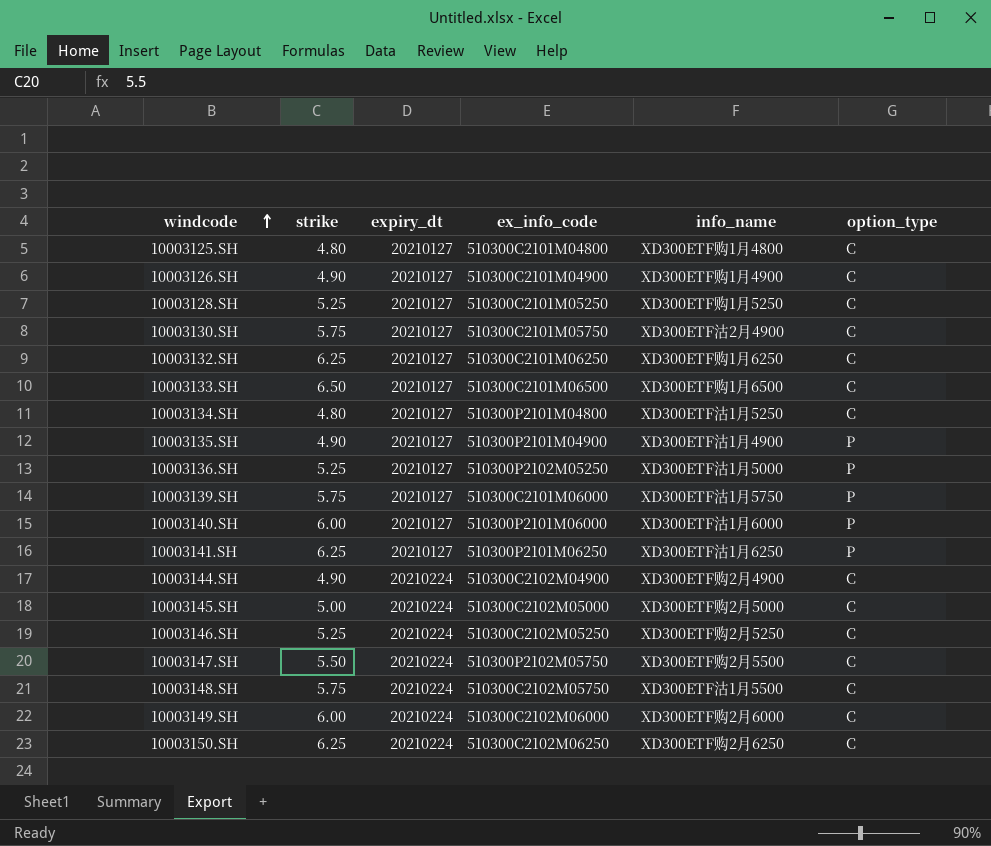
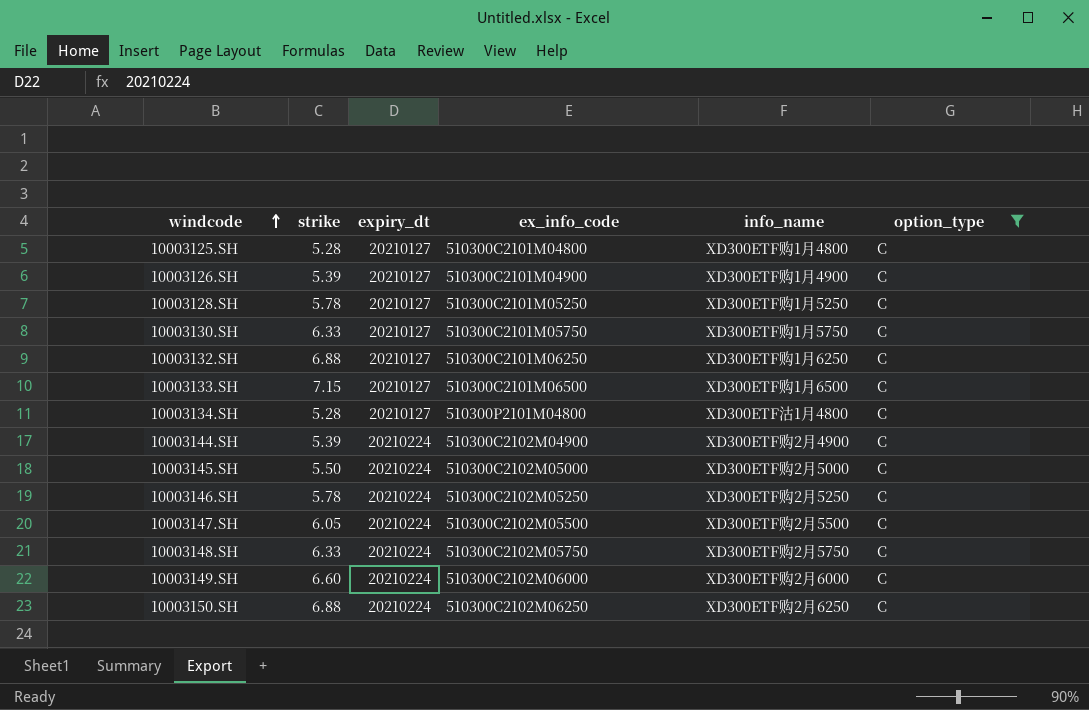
filter: none -> option_type = C
10003125.SH | strike: 4.80 -> 5.28
10003126.SH | strike: 4.90 -> 5.39
10003128.SH | strike: 5.25 -> 5.78
10003130.SH | strike: 5.75 -> 6.33
10003130.SH | info_name: XD300ETF沽2月4900 -> XD300ETF购1月5750
10003132.SH | strike: 6.25 -> 6.88
10003133.SH | strike: 6.50 -> 7.15
10003134.SH | strike: 4.80 -> 5.28
10003134.SH | info_name: XD300ETF沽1月5250 -> XD300ETF沽1月4800
10003144.SH | strike: 4.90 -> 5.39
10003145.SH | strike: 5.00 -> 5.50
10003146.SH | strike: 5.25 -> 5.78
10003147.SH | strike: 5.50 -> 6.05
10003147.SH | ex_info_code: 510300P2102M05750 -> 510300C2102M05500
10003148.SH | strike: 5.75 -> 6.33
10003148.SH | info_name: XD300ETF沽1月5500 -> XD300ETF购2月5750
10003149.SH | strike: 6.00 -> 6.60
10003150.SH | strike: 6.25 -> 6.88

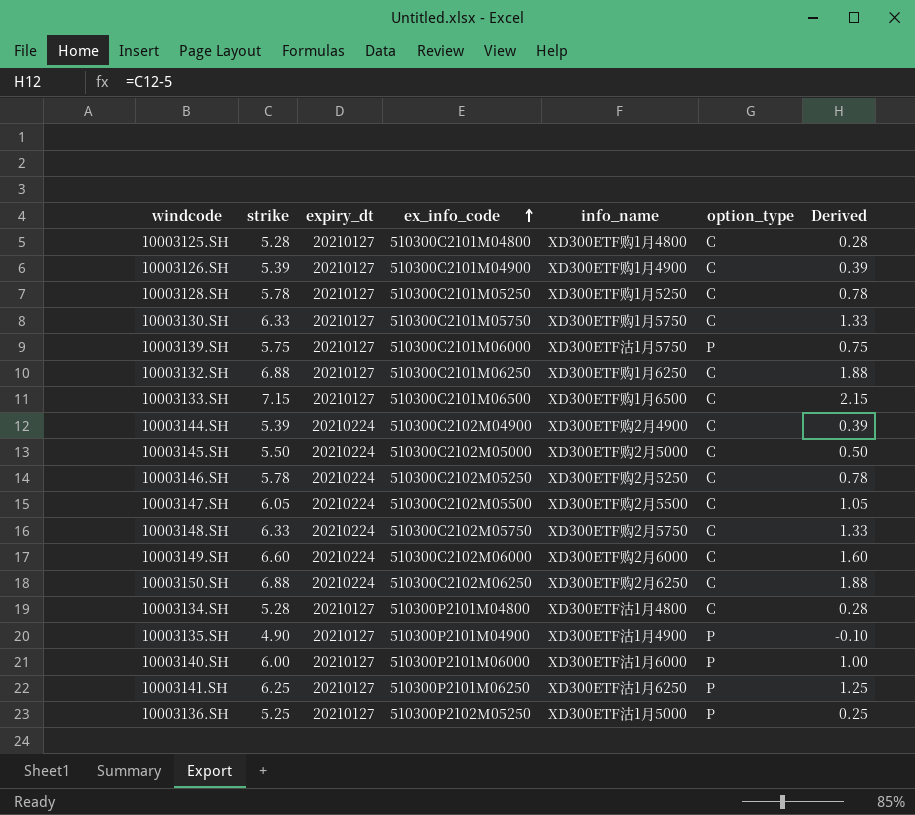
filter: option_type = C -> none
row order: windcode ascending -> ex_info_code ascending
column Derived | formula: none -> [strike] - 5

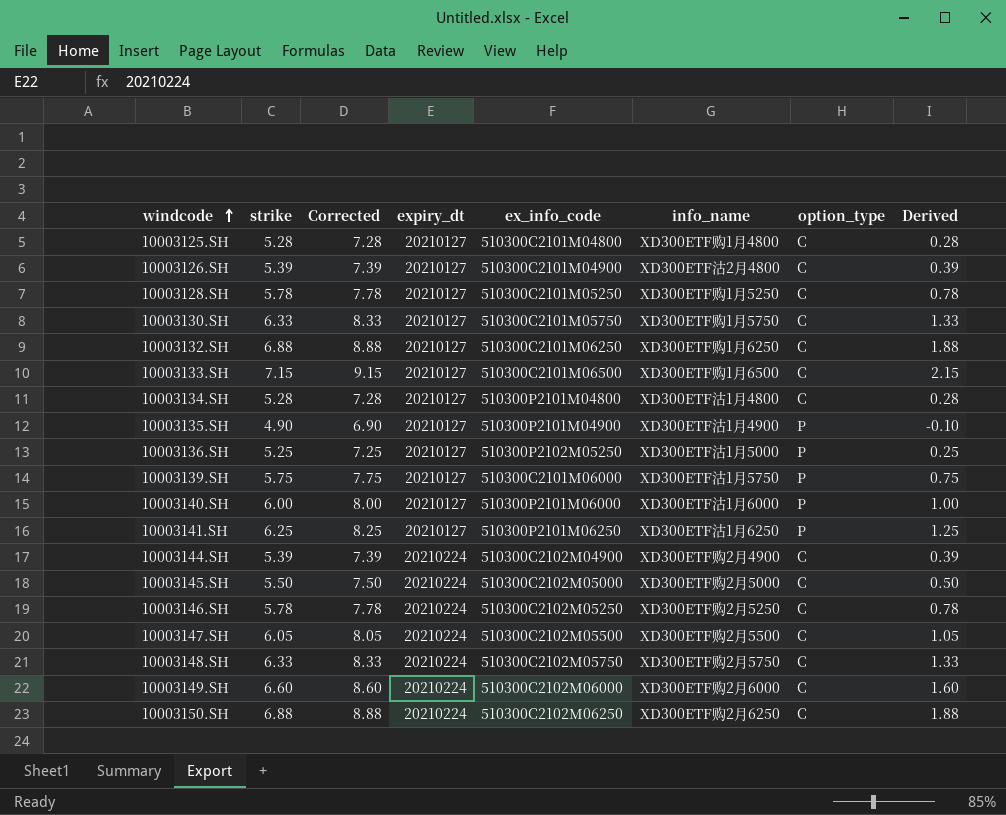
row order: ex_info_code ascending -> windcode ascending
column Corrected | formula: none -> [strike] + 2
10003126.SH | info_name: XD300ETF购1月4900 -> XD300ETF沽2月4800

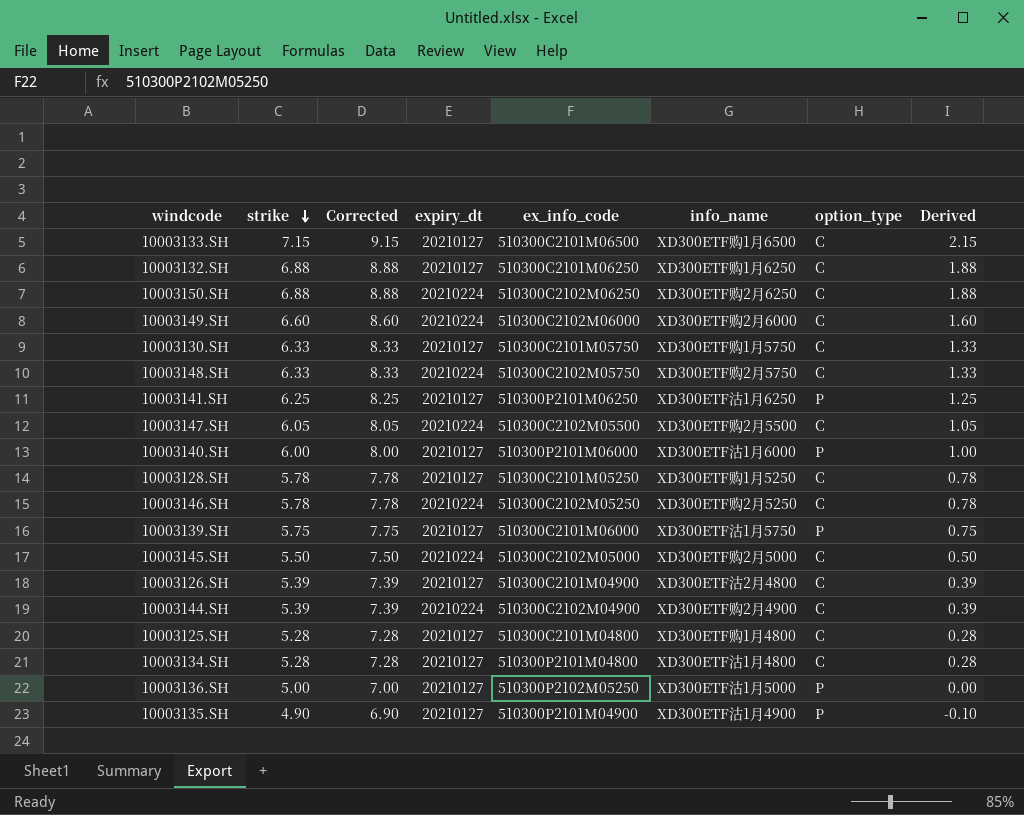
row order: windcode ascending -> strike descending
10003136.SH | strike: 5.25 -> 5.00
10003136.SH | Corrected: 7.25 -> 7.00
10003136.SH | Derived: 0.25 -> 0.00

